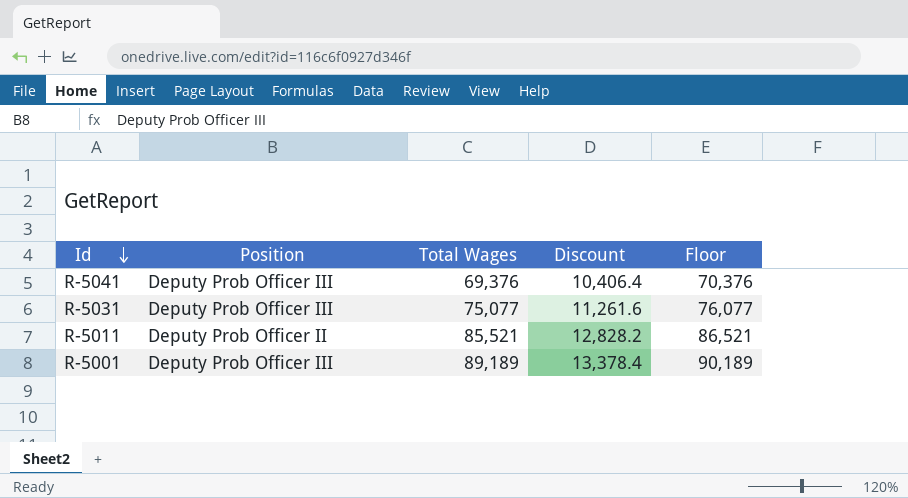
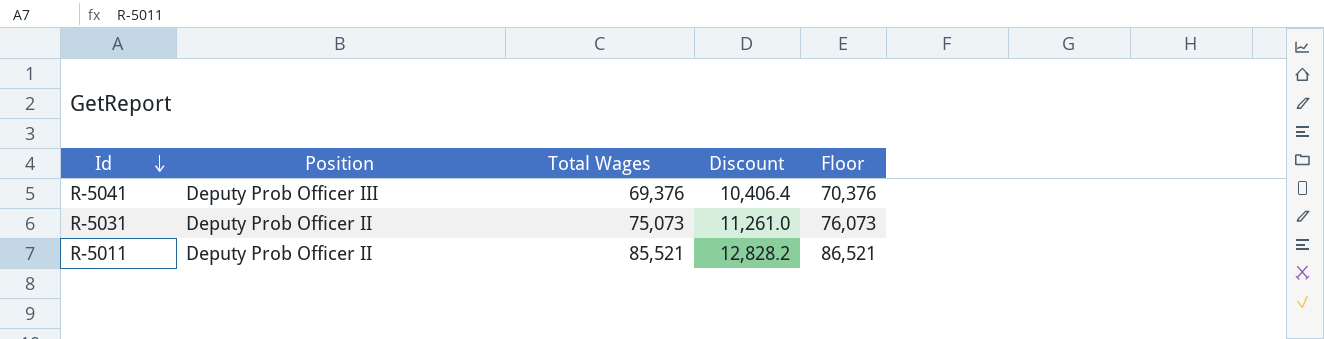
row R-5001: Deputy Prob Officer III | 89,189 | 13,378.4 | 90,189 -> none
R-5031 | Position: Deputy Prob Officer III -> Deputy Prob Officer II
R-5031 | Total Wages: 75,077 -> 75,073
R-5031 | Discount: 11,261.6 -> 11,261.0
R-5031 | Floor: 76,077 -> 76,073

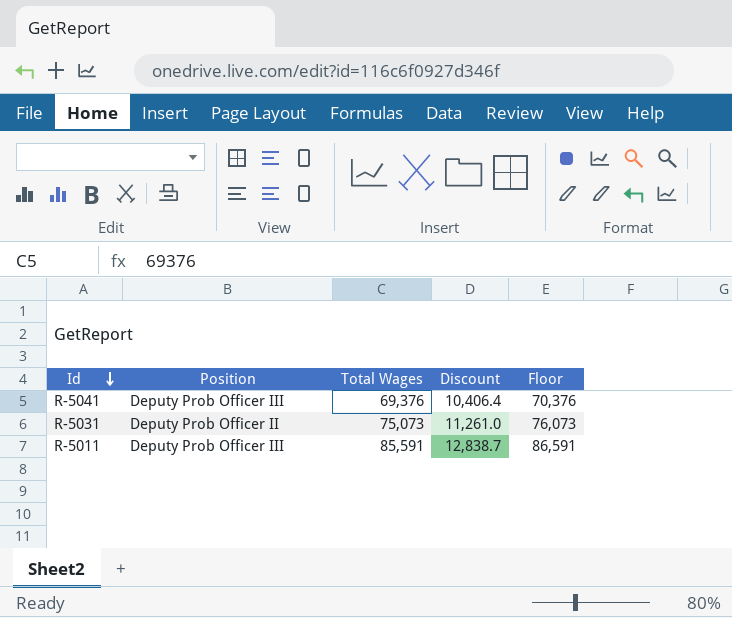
R-5011 | Position: Deputy Prob Officer II -> Deputy Prob Officer III
R-5011 | Total Wages: 85,521 -> 85,591
R-5011 | Discount: 12,828.2 -> 12,838.7
R-5011 | Floor: 86,521 -> 86,591

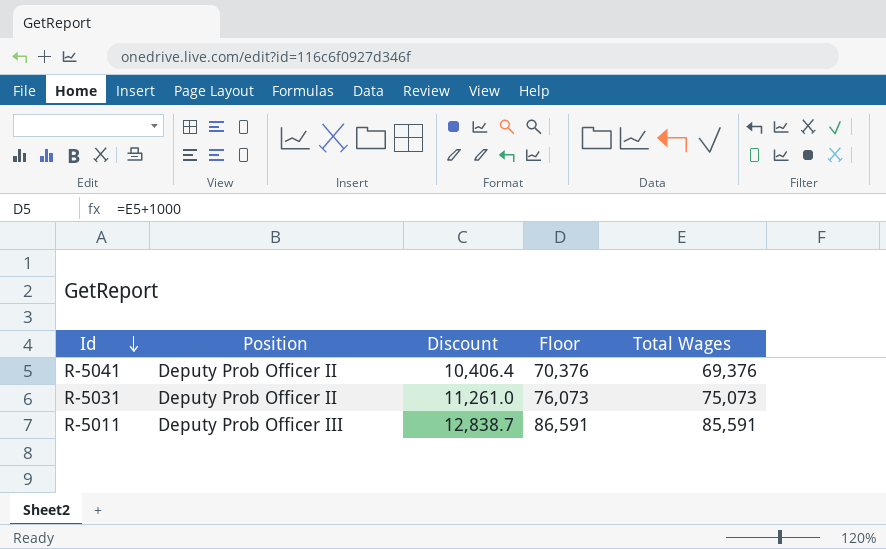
column Total Wages | position: 3 -> 5
R-5041 | Position: Deputy Prob Officer III -> Deputy Prob Officer II

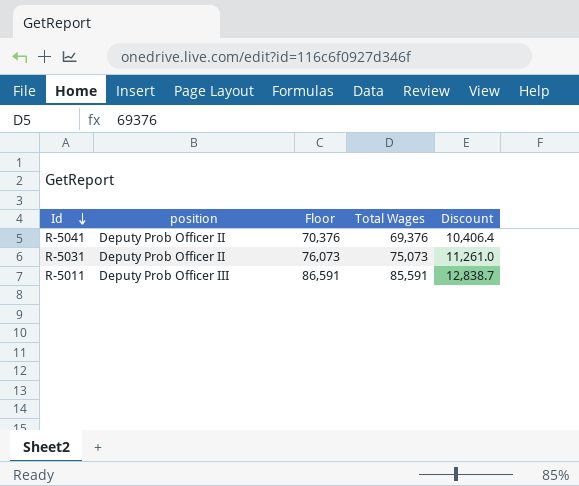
column name: Position -> position
column Discount | position: 3 -> 5

